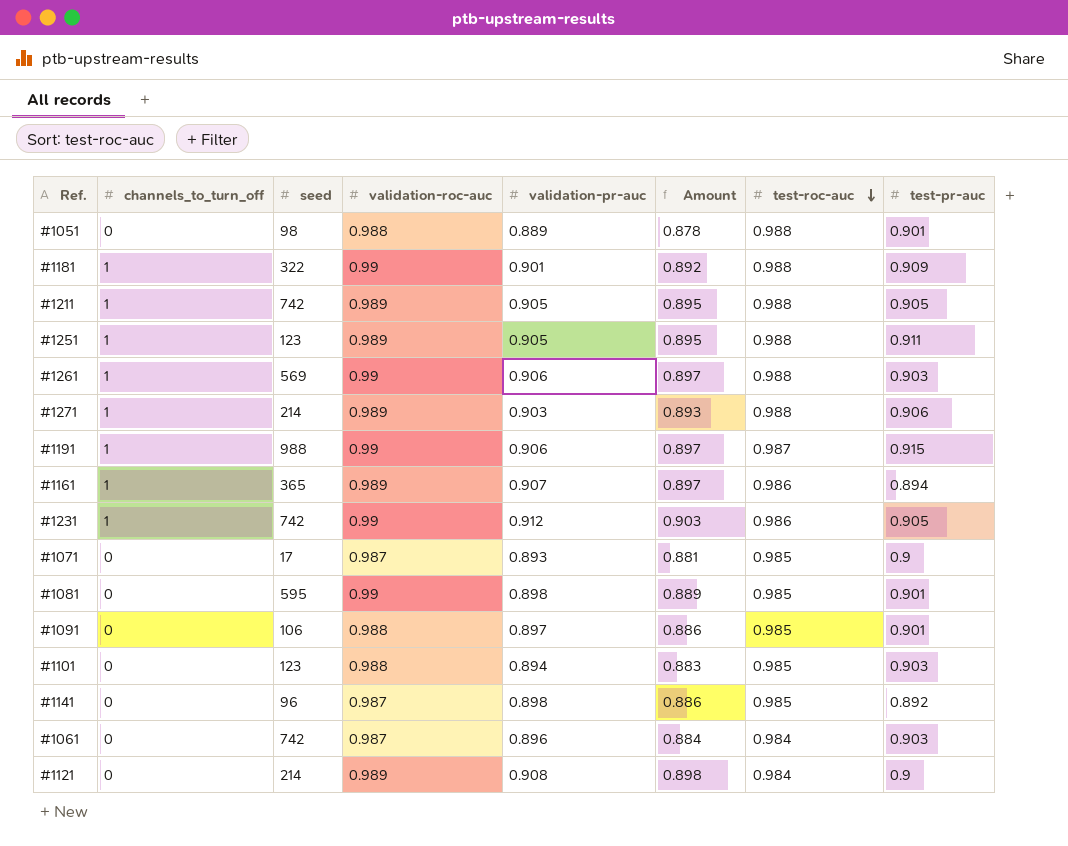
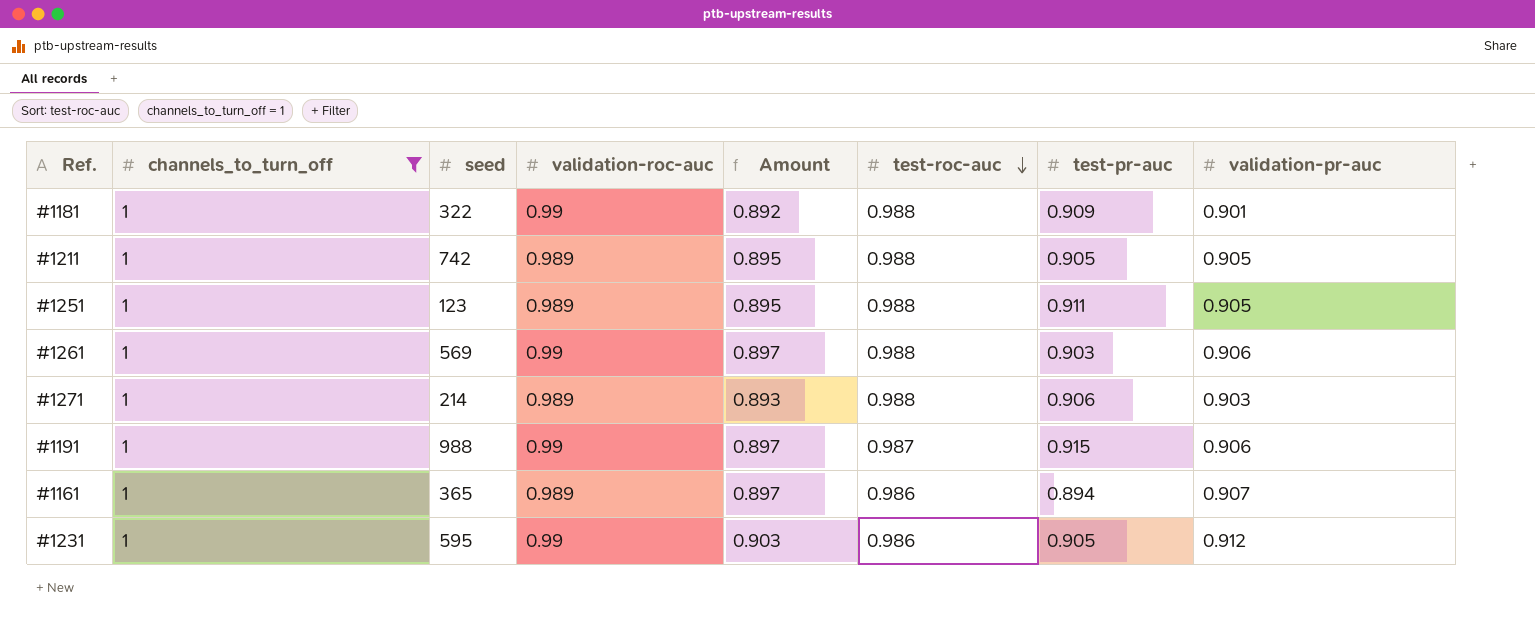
filter: none -> channels_to_turn_off = 1
column validation-pr-auc | position: 5 -> 8
#1231 | seed: 742 -> 595

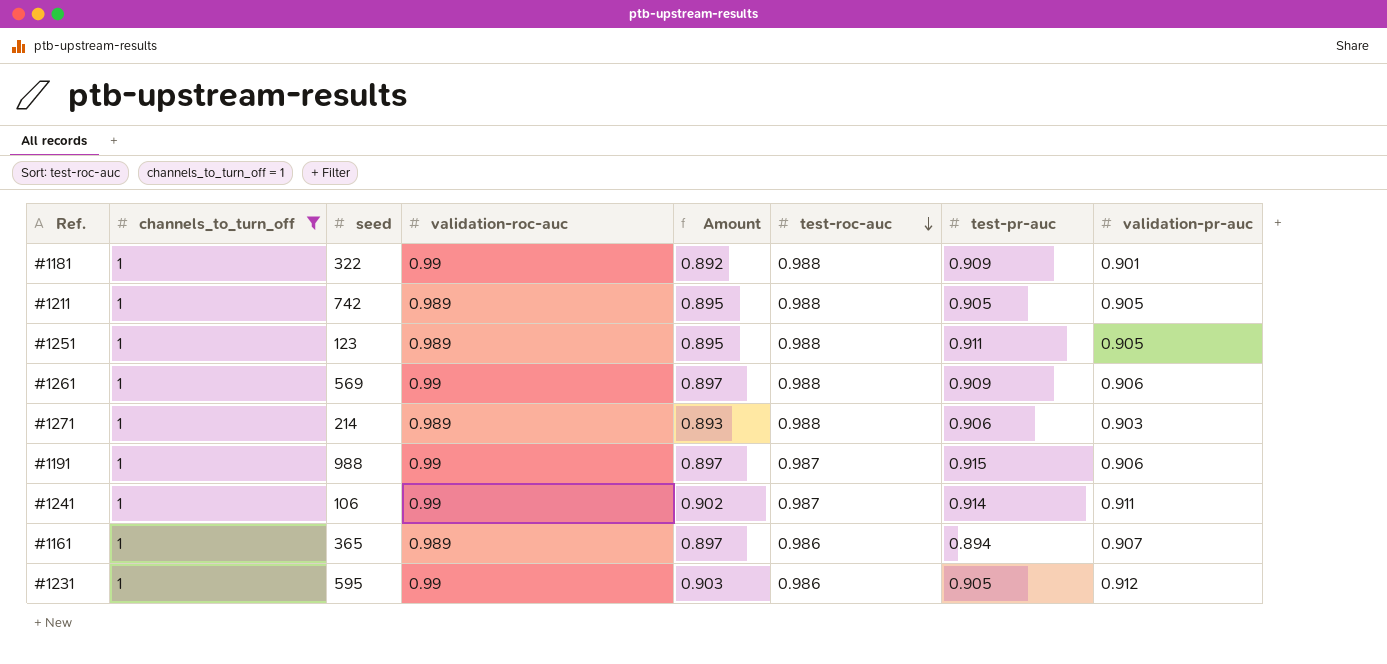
#1261 | test-pr-auc: 0.903 -> 0.909
row #1241: none -> 1 | 106 | 0.99 | 0.902 | 0.987 | 0.914 | 0.911

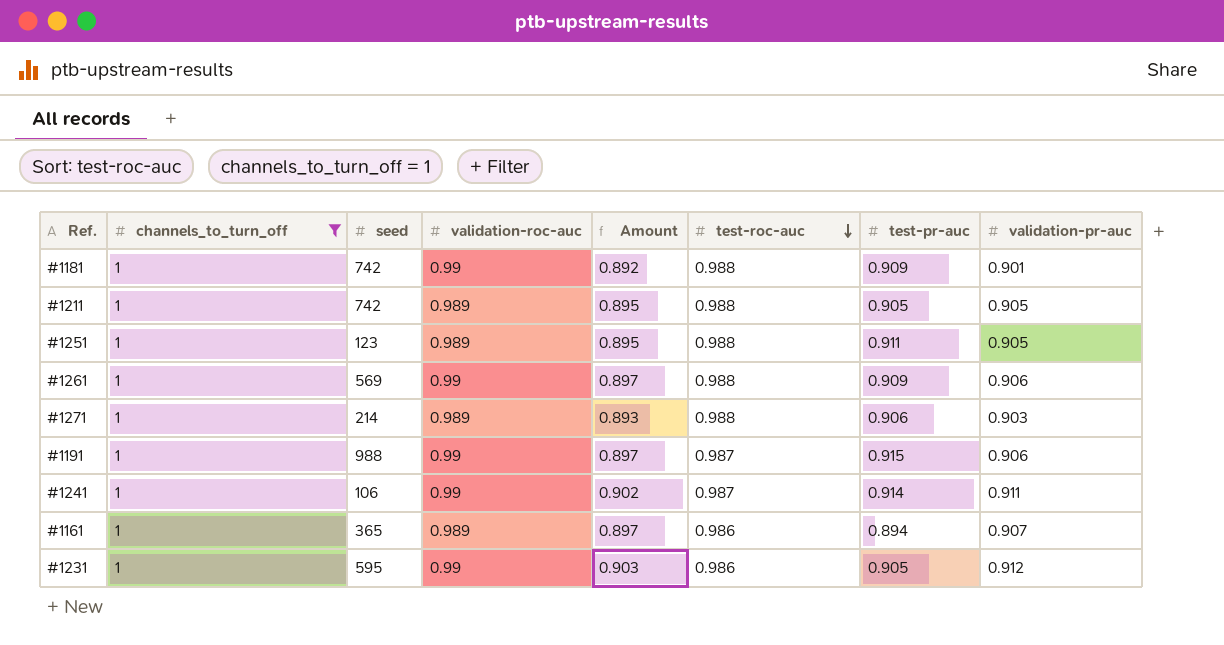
#1181 | seed: 322 -> 742

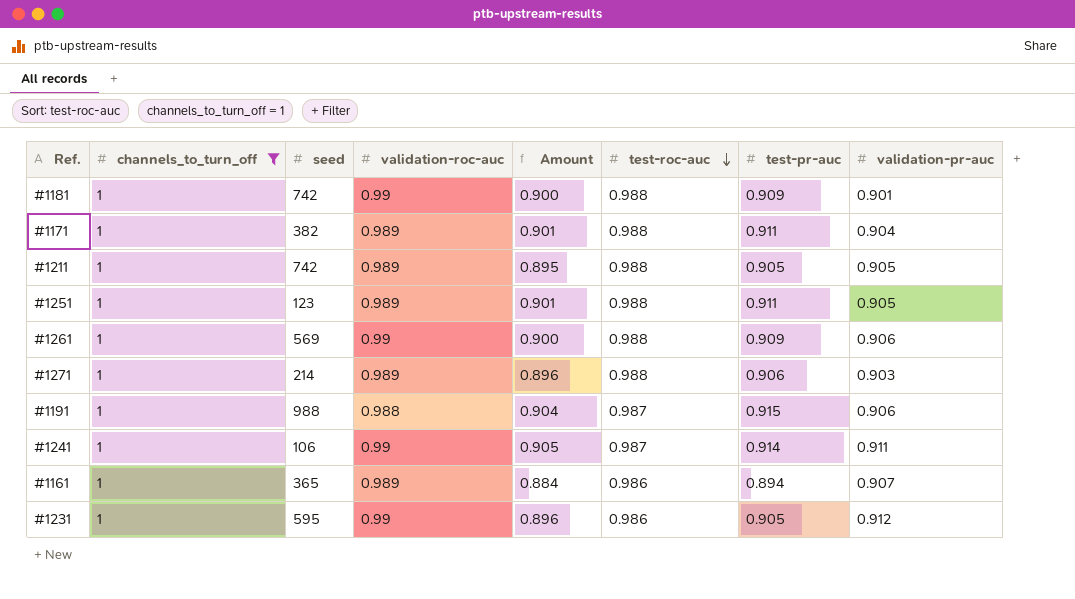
column Amount | formula: [validation-roc-auc] * [validation-pr-auc] -> [validation-roc-auc] * [test-pr-auc]
row #1171: none -> 1 | 382 | 0.989 | 0.901 | 0.988 | 0.911 | 0.904
#1191 | validation-roc-auc: 0.99 -> 0.988

